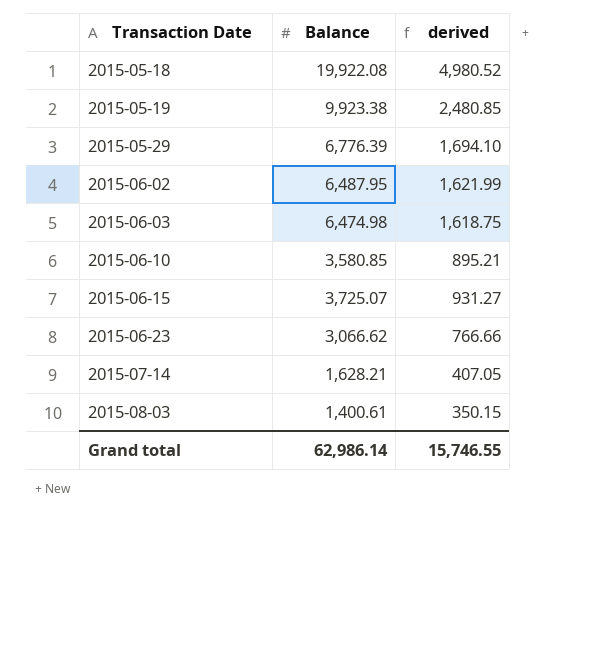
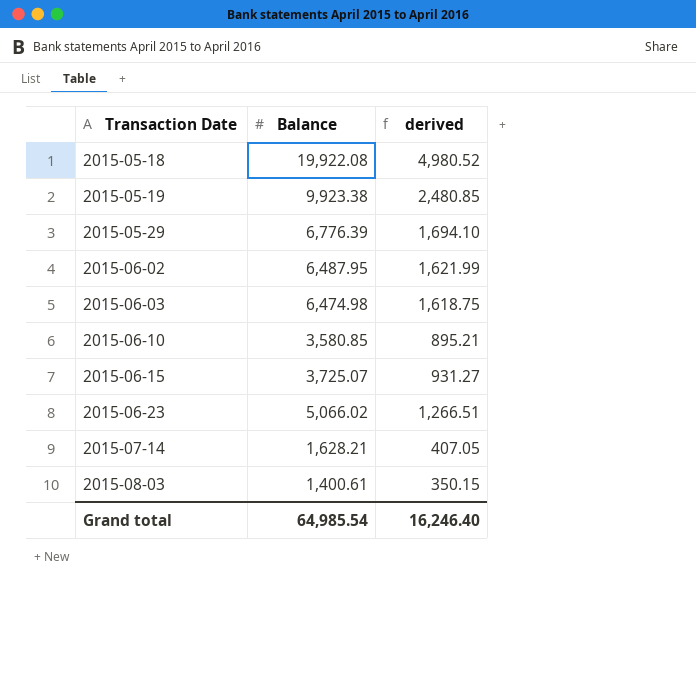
2015-06-23 | Balance: 3,066.62 -> 5,066.02
2015-06-23 | derived: 766.66 -> 1,266.51
Grand total | Balance: 62,986.14 -> 64,985.54
Grand total | derived: 15,746.55 -> 16,246.40

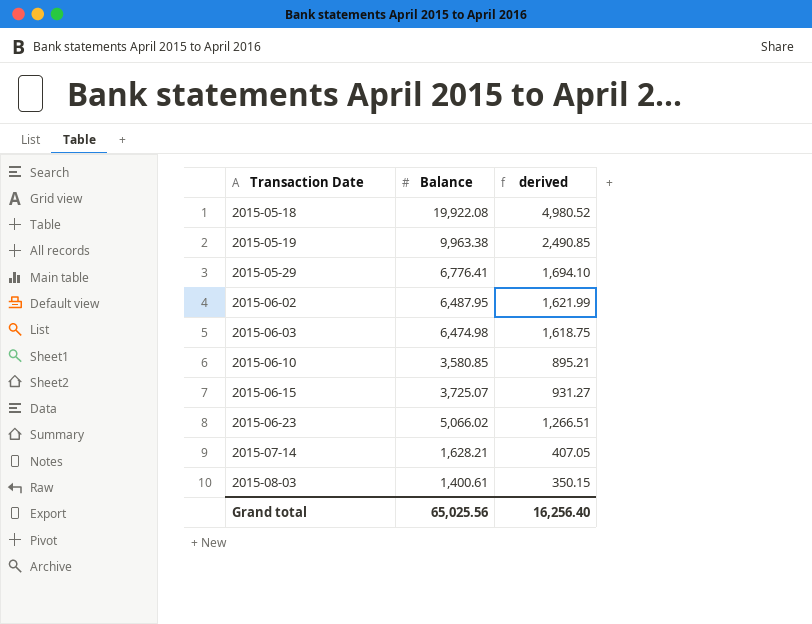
2015-05-19 | Balance: 9,923.38 -> 9,963.38
2015-05-19 | derived: 2,480.85 -> 2,490.85
2015-05-29 | Balance: 6,776.39 -> 6,776.41
Grand total | Balance: 64,985.54 -> 65,025.56
Grand total | derived: 16,246.40 -> 16,256.40

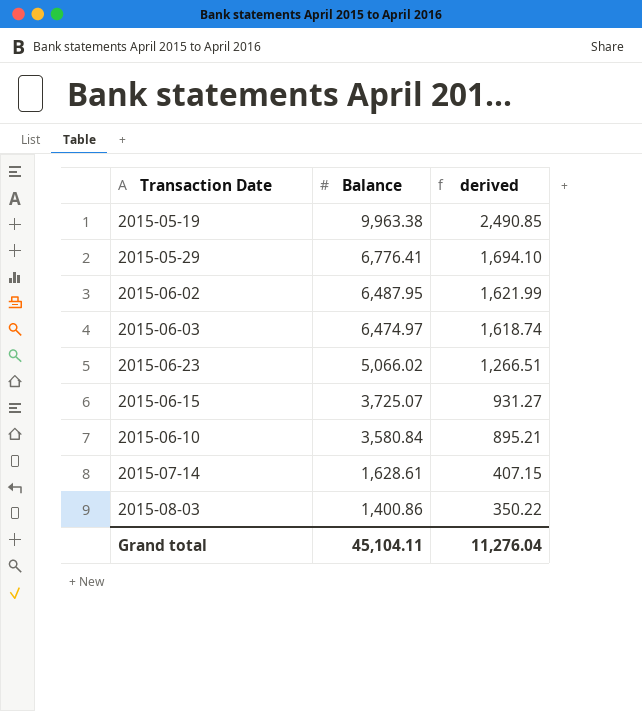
row order: Transaction Date ascending -> Balance descending
row 2015-05-18: 19,922.08 | 4,980.52 -> none
2015-06-03 | Balance: 6,474.98 -> 6,474.97
2015-06-03 | derived: 1,618.75 -> 1,618.74
2015-06-10 | Balance: 3,580.85 -> 3,580.84
2015-07-14 | Balance: 1,628.21 -> 1,628.61
2015-07-14 | derived: 407.05 -> 407.15
2015-08-03 | Balance: 1,400.61 -> 1,400.86
2015-08-03 | derived: 350.15 -> 350.22
Grand total | Balance: 65,025.56 -> 45,104.11
Grand total | derived: 16,256.40 -> 11,276.04

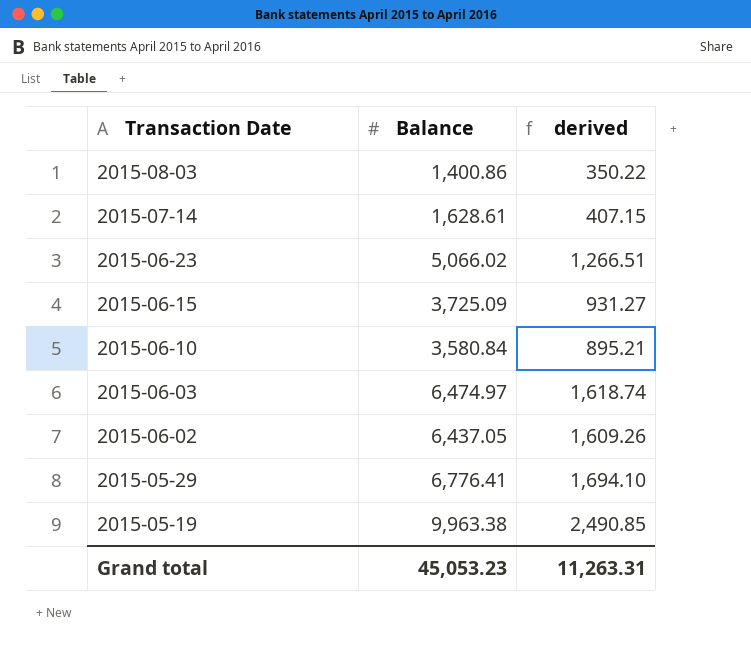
row order: Balance descending -> Transaction Date descending
2015-06-15 | Balance: 3,725.07 -> 3,725.09
2015-06-02 | Balance: 6,487.95 -> 6,437.05
2015-06-02 | derived: 1,621.99 -> 1,609.26
Grand total | Balance: 45,104.11 -> 45,053.23
Grand total | derived: 11,276.04 -> 11,263.31

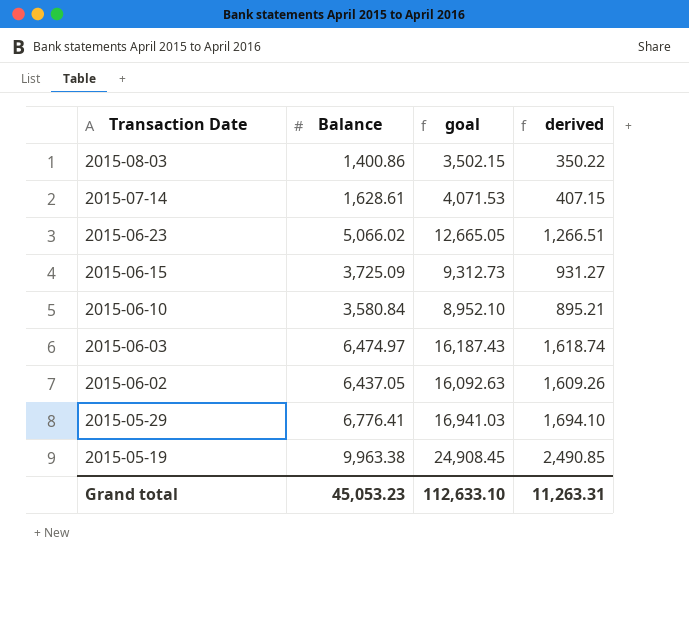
column goal | formula: none -> [Balance] * 2.5

